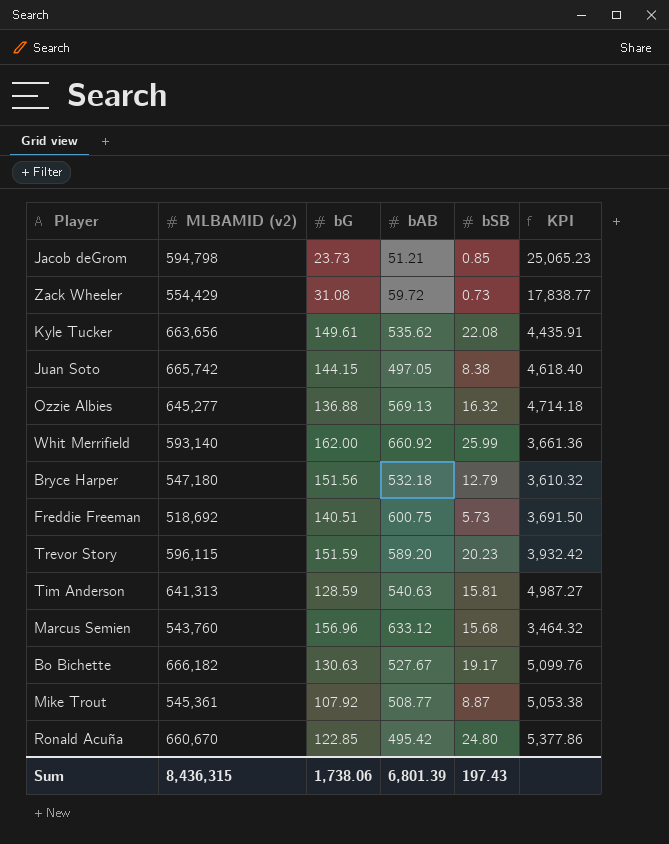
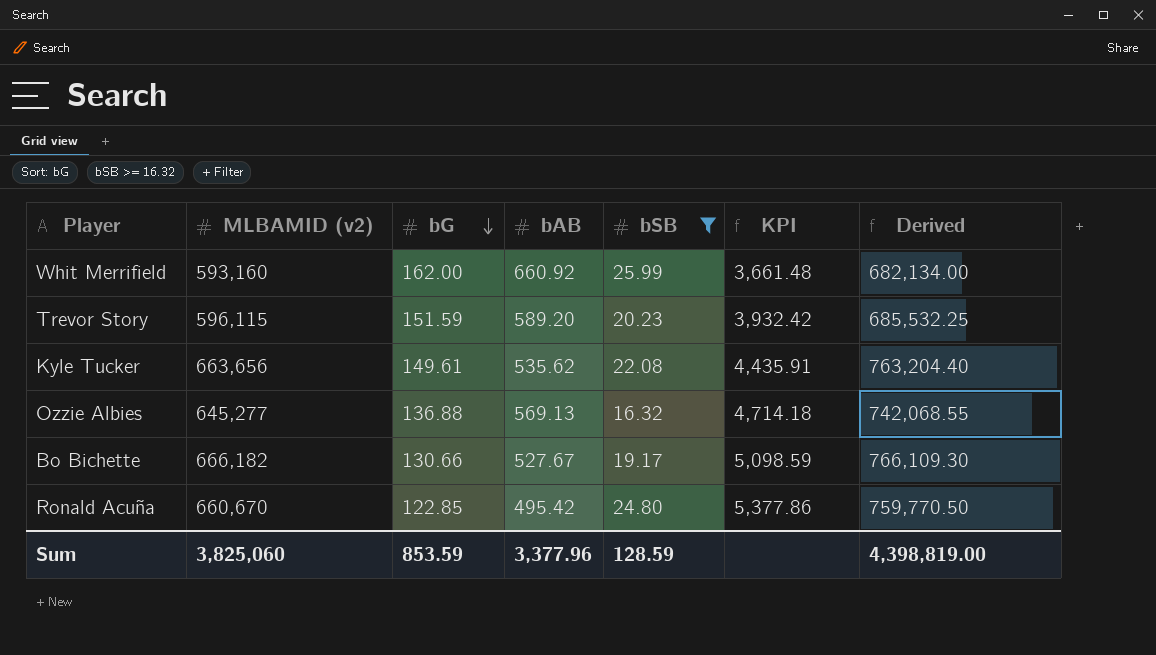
filter: none -> bSB >= 16.32
row order: none -> bG descending
column Derived | formula: none -> [MLBAMID (v2)] * 1.15
Whit Merrifield | MLBAMID (v2): 593,140 -> 593,160
Whit Merrifield | KPI: 3,661.36 -> 3,661.48
Bo Bichette | bG: 130.63 -> 130.66
Bo Bichette | KPI: 5,099.76 -> 5,098.59
Sum | MLBAMID (v2): 8,436,315 -> 3,825,060
Sum | bG: 1,738.06 -> 853.59
Sum | bAB: 6,801.39 -> 3,377.96
Sum | bSB: 197.43 -> 128.59

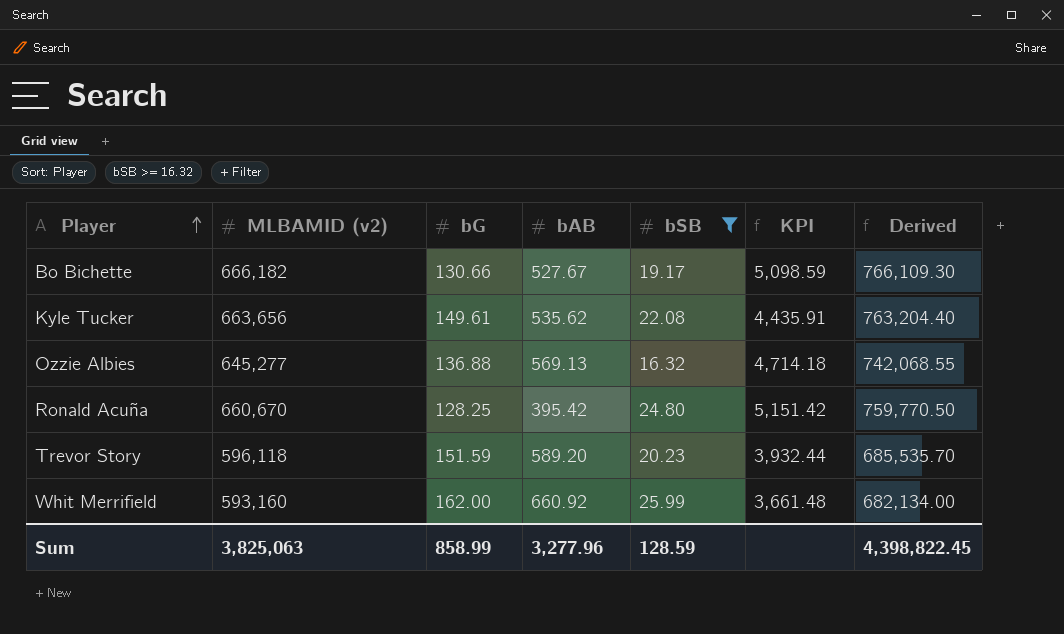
row order: bG descending -> Player ascending
Ronald Acuña | bG: 122.85 -> 128.25
Ronald Acuña | bAB: 495.42 -> 395.42
Ronald Acuña | KPI: 5,377.86 -> 5,151.42
Trevor Story | MLBAMID (v2): 596,115 -> 596,118
Trevor Story | KPI: 3,932.42 -> 3,932.44
Trevor Story | Derived: 685,532.25 -> 685,535.70
Sum | MLBAMID (v2): 3,825,060 -> 3,825,063
Sum | bG: 853.59 -> 858.99
Sum | bAB: 3,377.96 -> 3,277.96
Sum | Derived: 4,398,819.00 -> 4,398,822.45

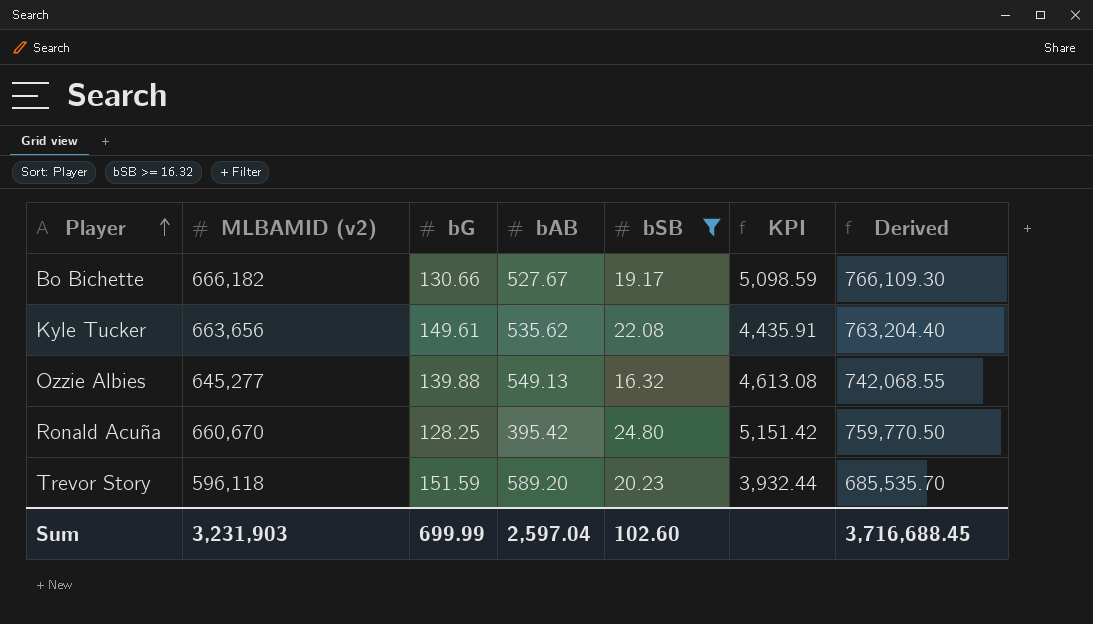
row Whit Merrifield: 593,160 | 162.00 | 660.92 | 25.99 | 3,661.48 | 682,134.00 -> none
Ozzie Albies | bG: 136.88 -> 139.88
Ozzie Albies | bAB: 569.13 -> 549.13
Ozzie Albies | KPI: 4,714.18 -> 4,613.08
Sum | MLBAMID (v2): 3,825,063 -> 3,231,903
Sum | bG: 858.99 -> 699.99
Sum | bAB: 3,277.96 -> 2,597.04
Sum | bSB: 128.59 -> 102.60
Sum | Derived: 4,398,822.45 -> 3,716,688.45

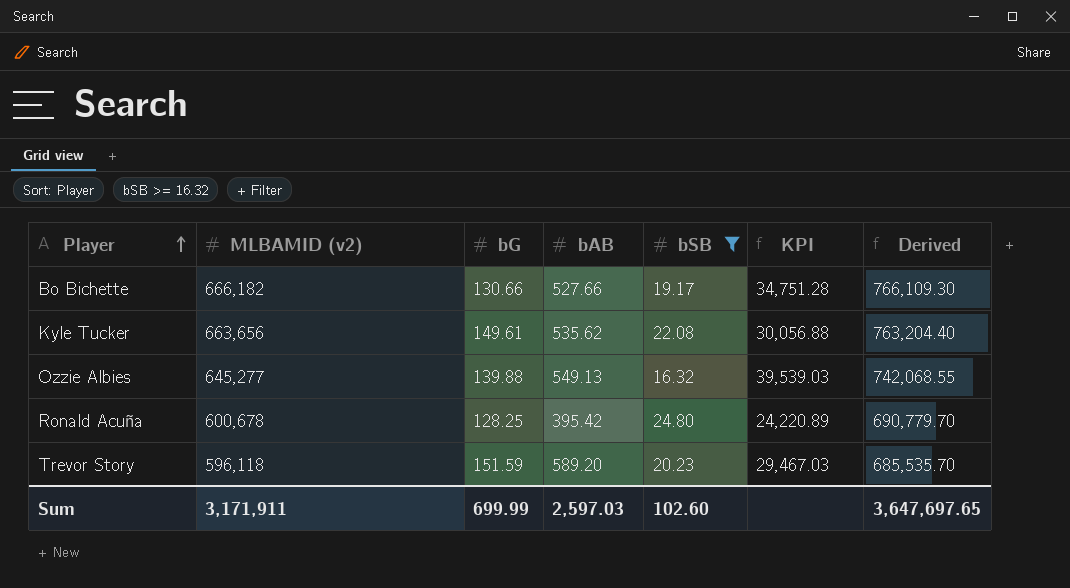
column KPI | formula: [MLBAMID (v2)] / [bG] -> [MLBAMID (v2)] / [bSB]
Bo Bichette | bAB: 527.67 -> 527.66
Ronald Acuña | MLBAMID (v2): 660,670 -> 600,678
Ronald Acuña | Derived: 759,770.50 -> 690,779.70
Sum | MLBAMID (v2): 3,231,903 -> 3,171,911
Sum | bAB: 2,597.04 -> 2,597.03
Sum | Derived: 3,716,688.45 -> 3,647,697.65

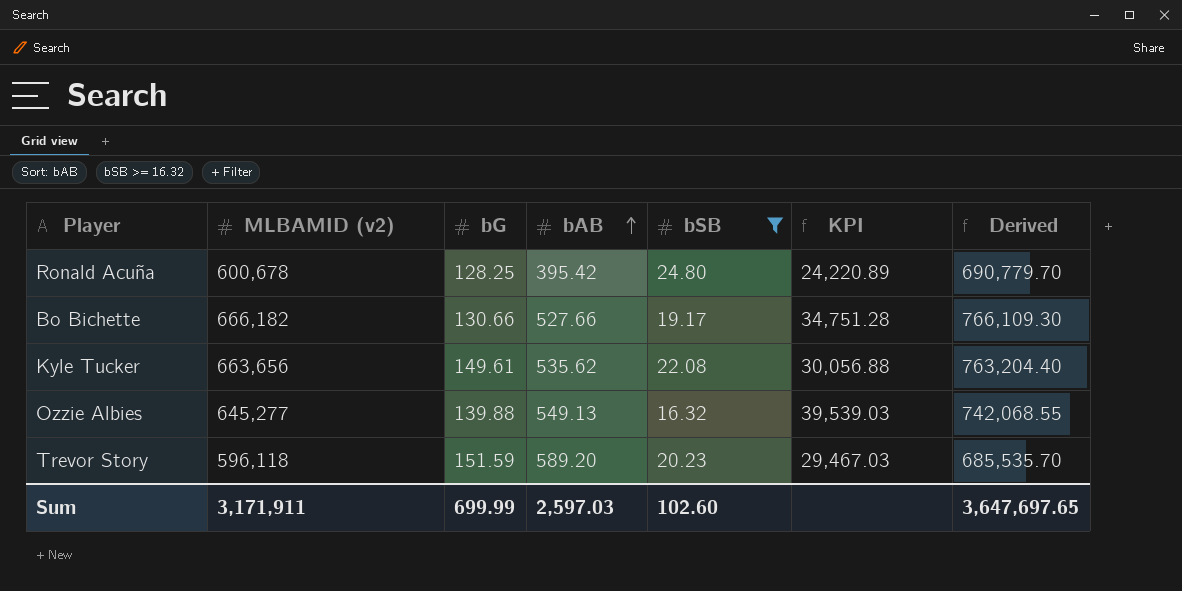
row order: Player ascending -> bAB ascending

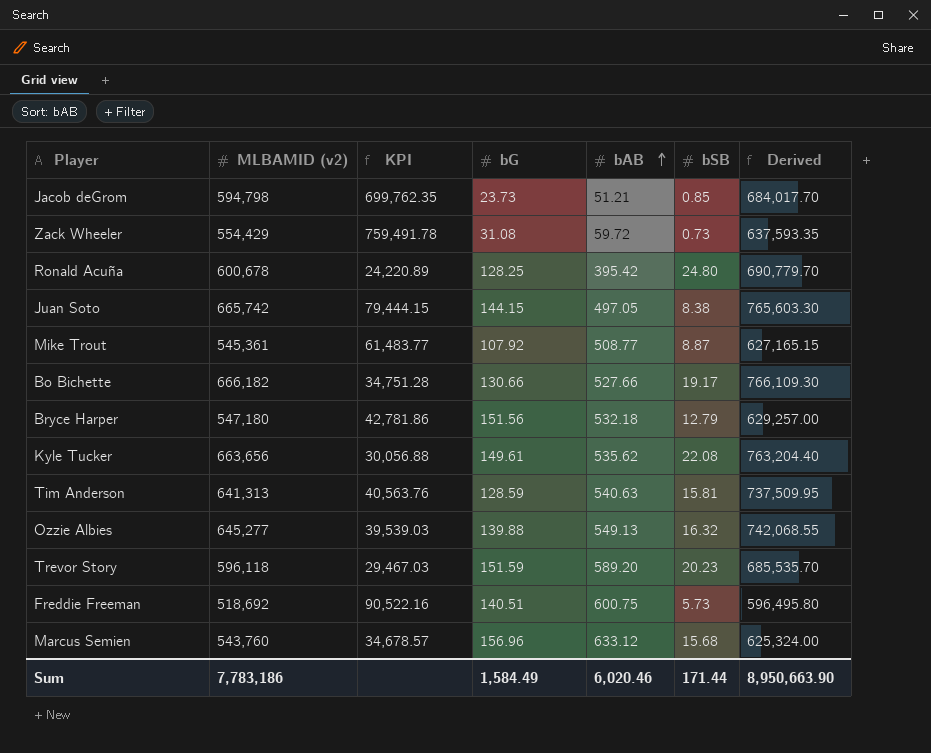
filter: bSB >= 16.32 -> none
column KPI | position: 6 -> 3
Sum | MLBAMID (v2): 3,171,911 -> 7,783,186
Sum | bG: 699.99 -> 1,584.49
Sum | bAB: 2,597.03 -> 6,020.46
Sum | bSB: 102.60 -> 171.44
Sum | Derived: 3,647,697.65 -> 8,950,663.90

